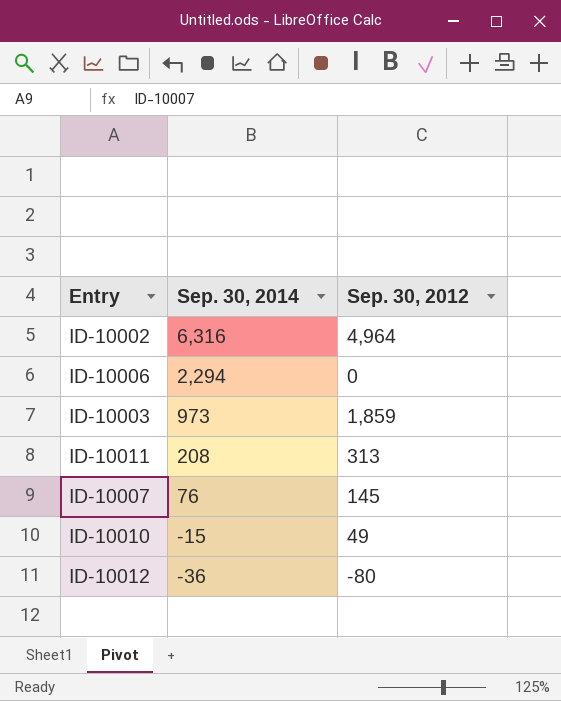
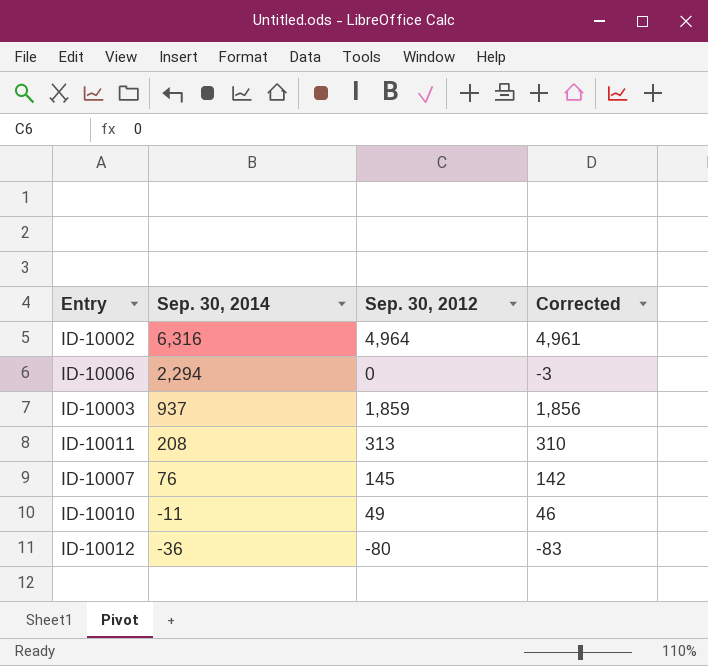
column Corrected | formula: none -> [Sep. 30, 2012] - 3
ID-10003 | Sep. 30, 2014: 973 -> 937
ID-10010 | Sep. 30, 2014: -15 -> -11

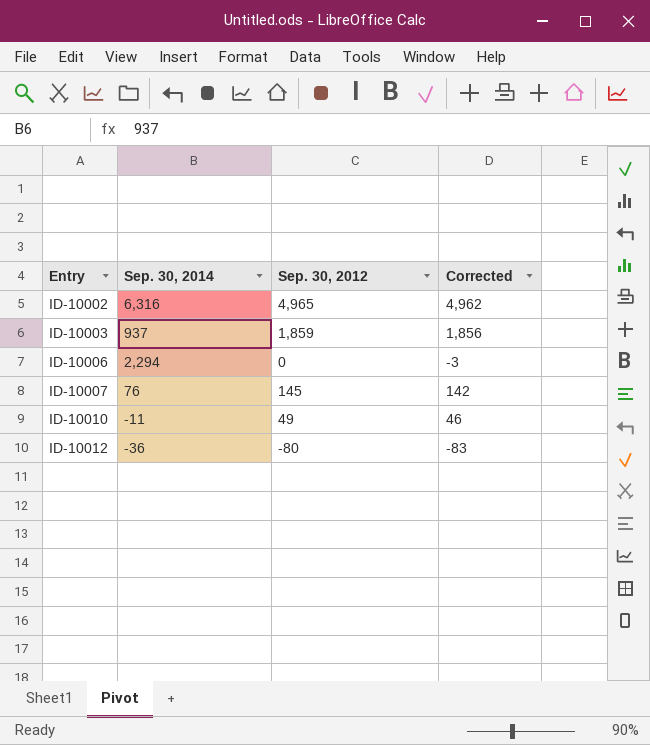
row order: Sep. 30, 2014 descending -> Entry ascending
row ID-10011: 208 | 313 | 310 -> none
ID-10002 | Sep. 30, 2012: 4,964 -> 4,965
ID-10002 | Corrected: 4,961 -> 4,962

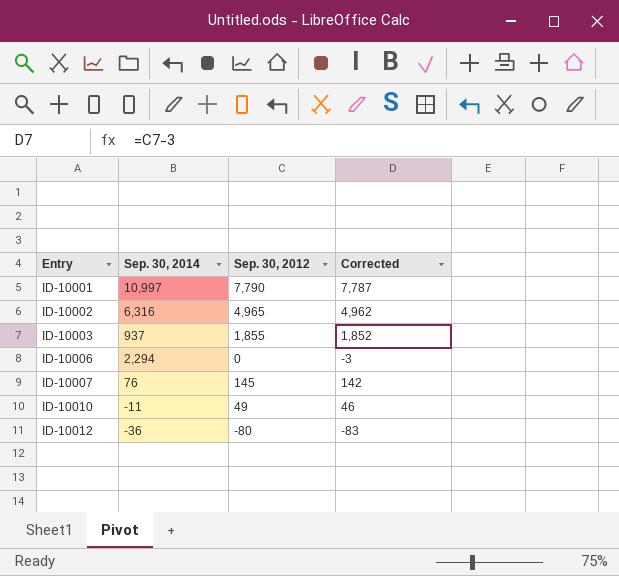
row ID-10001: none -> 10,997 | 7,790 | 7,787
ID-10003 | Sep. 30, 2012: 1,859 -> 1,855
ID-10003 | Corrected: 1,856 -> 1,852

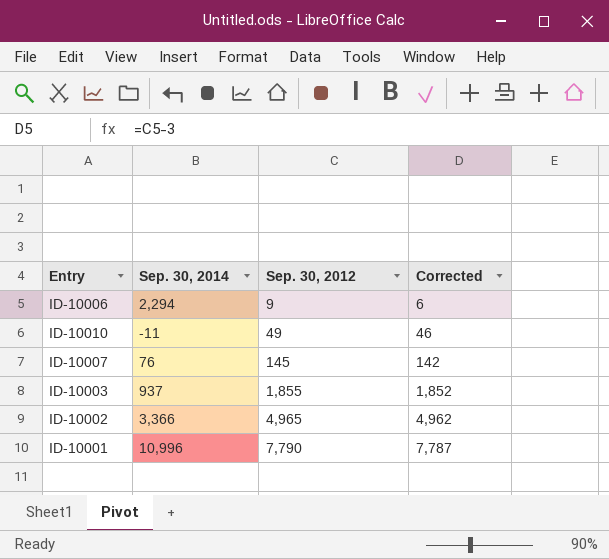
row order: Entry ascending -> Sep. 30, 2012 ascending
row ID-10012: -36 | -80 | -83 -> none
ID-10006 | Sep. 30, 2012: 0 -> 9
ID-10006 | Corrected: -3 -> 6
ID-10002 | Sep. 30, 2014: 6,316 -> 3,366
ID-10001 | Sep. 30, 2014: 10,997 -> 10,996

